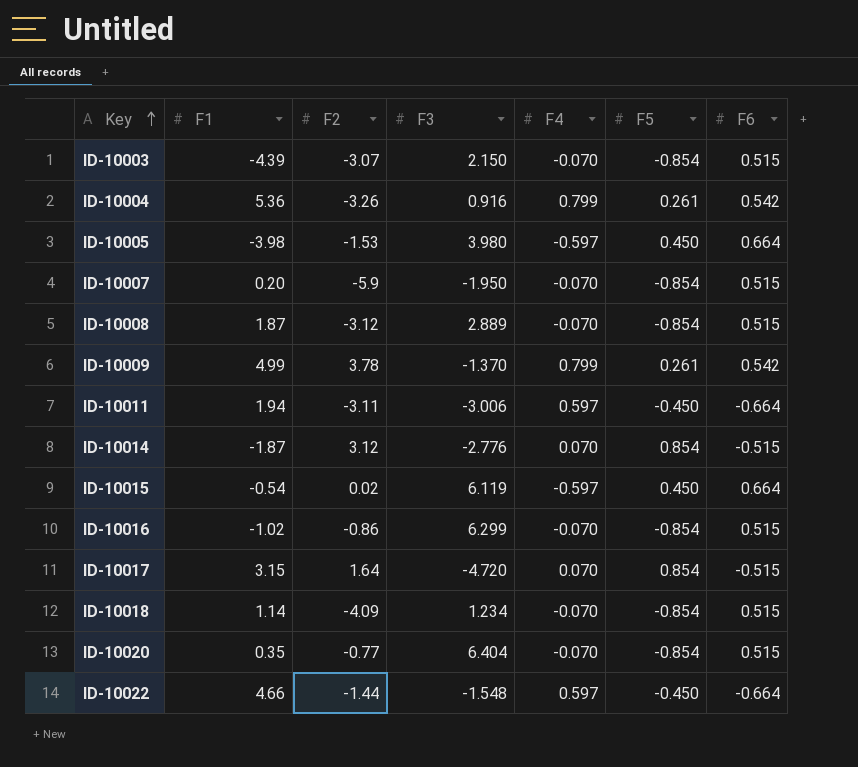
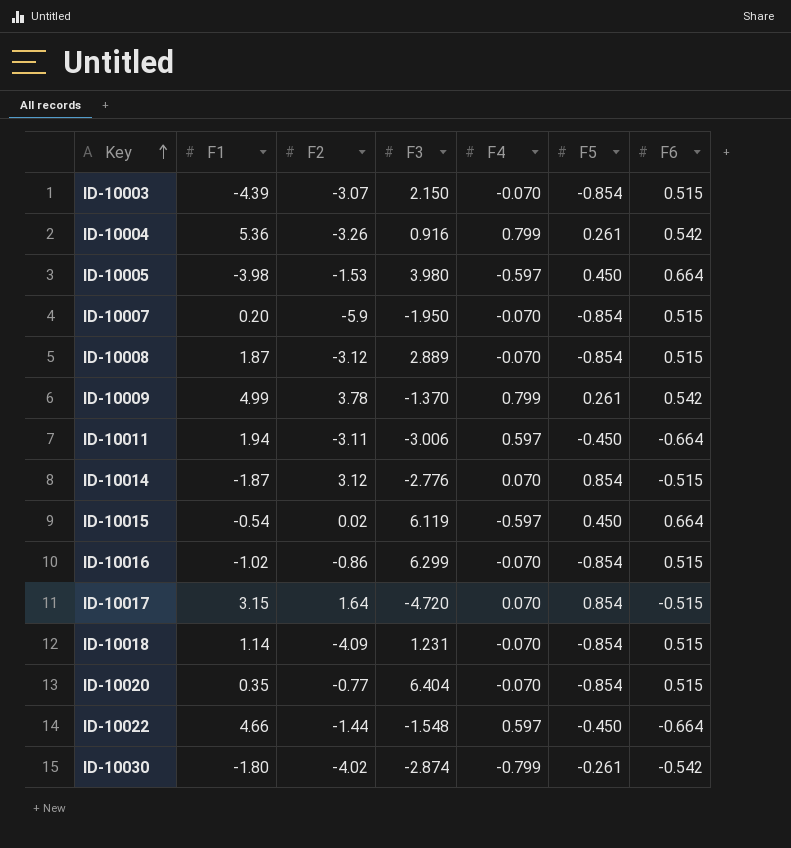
ID-10018 | F3: 1.234 -> 1.231
row ID-10030: none -> -1.80 | -4.02 | -2.874 | -0.799 | -0.261 | -0.542

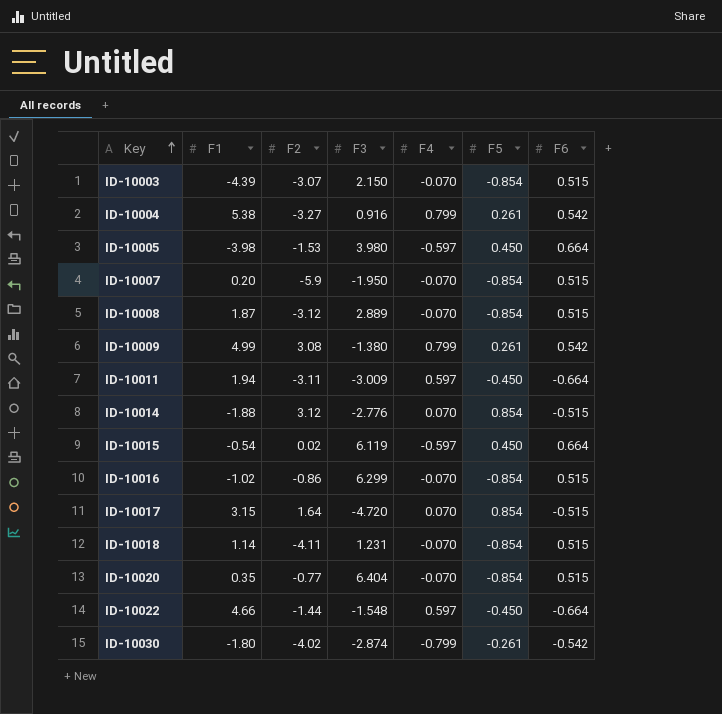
ID-10004 | F1: 5.36 -> 5.38
ID-10004 | F2: -3.26 -> -3.27
ID-10009 | F2: 3.78 -> 3.08
ID-10009 | F3: -1.370 -> -1.380
ID-10011 | F3: -3.006 -> -3.009
ID-10014 | F1: -1.87 -> -1.88
ID-10018 | F2: -4.09 -> -4.11

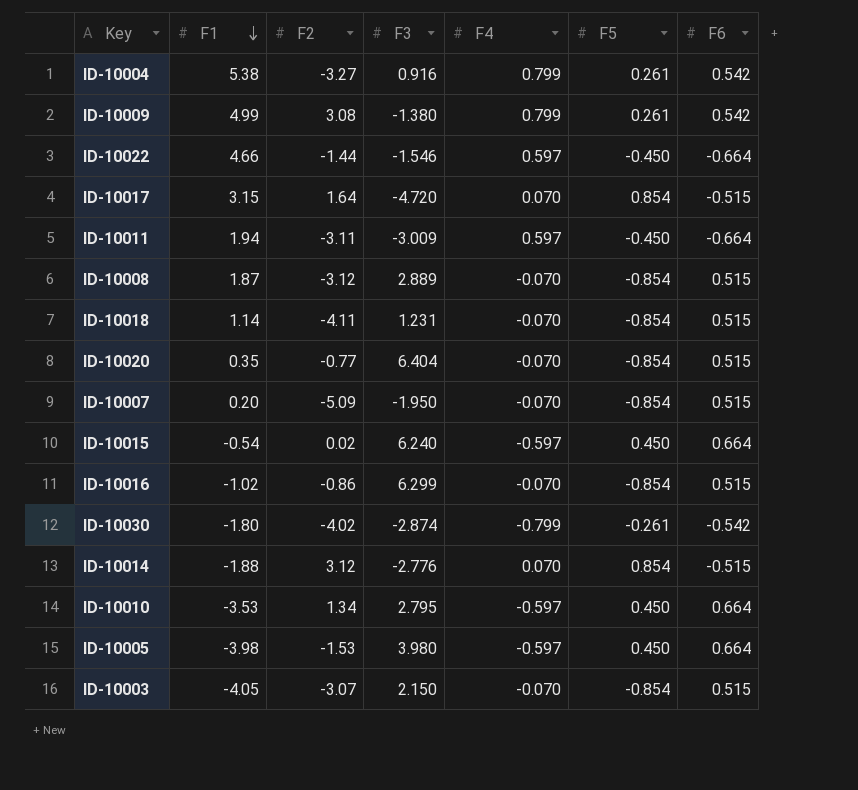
row order: Key ascending -> F1 descending
ID-10022 | F3: -1.548 -> -1.546
ID-10007 | F2: -5.9 -> -5.09
ID-10015 | F3: 6.119 -> 6.240
row ID-10010: none -> -3.53 | 1.34 | 2.795 | -0.597 | 0.450 | 0.664
ID-10003 | F1: -4.39 -> -4.05

